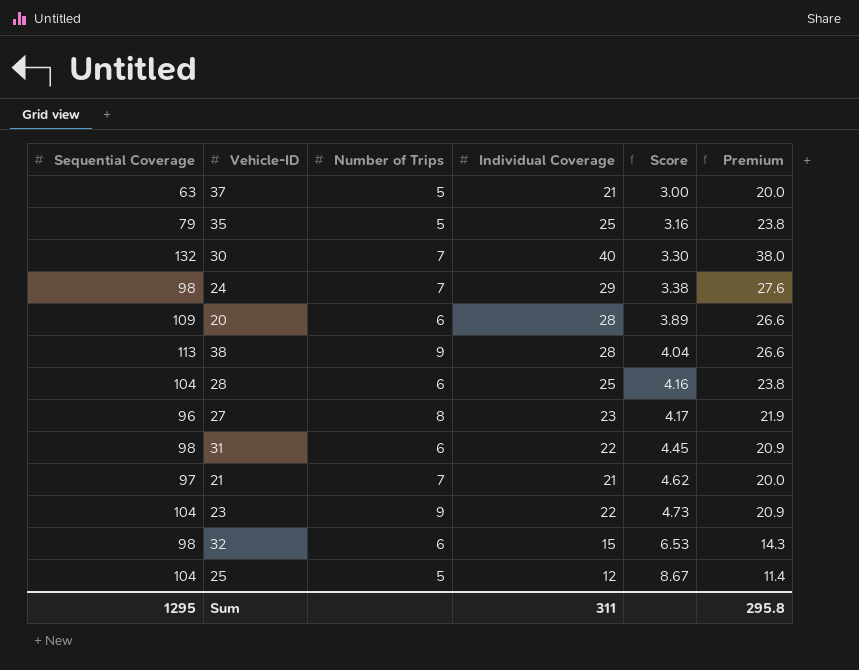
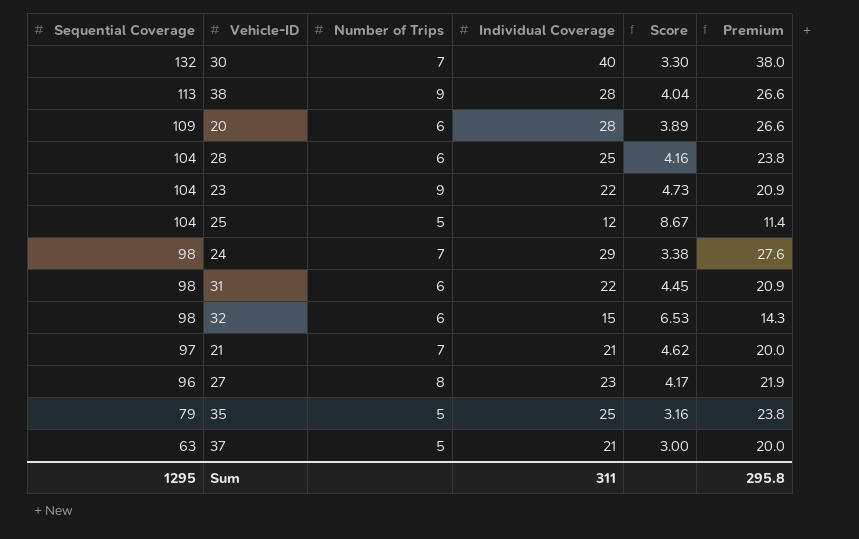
row order: Score ascending -> Sequential Coverage descending

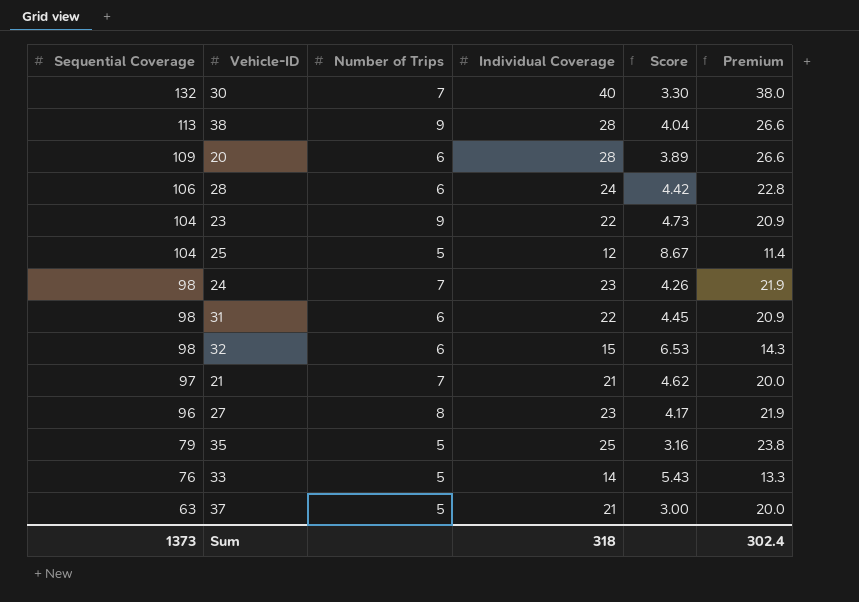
28 | Sequential Coverage: 104 -> 106
28 | Individual Coverage: 25 -> 24
28 | Score: 4.16 -> 4.42
28 | Premium: 23.8 -> 22.8
24 | Individual Coverage: 29 -> 23
24 | Score: 3.38 -> 4.26
24 | Premium: 27.6 -> 21.9
row 33: none -> 76 | 5 | 14 | 5.43 | 13.3
Sum | Sequential Coverage: 1295 -> 1373
Sum | Individual Coverage: 311 -> 318
Sum | Premium: 295.8 -> 302.4

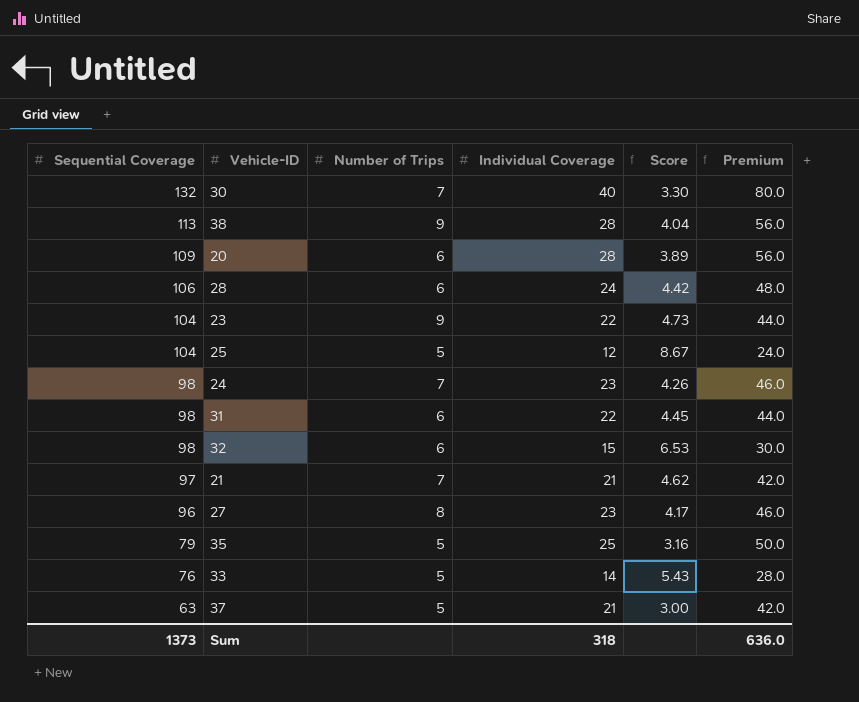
column Premium | formula: [Individual Coverage] * 0.95 -> [Individual Coverage] * 2
Sum | Premium: 302.4 -> 636.0

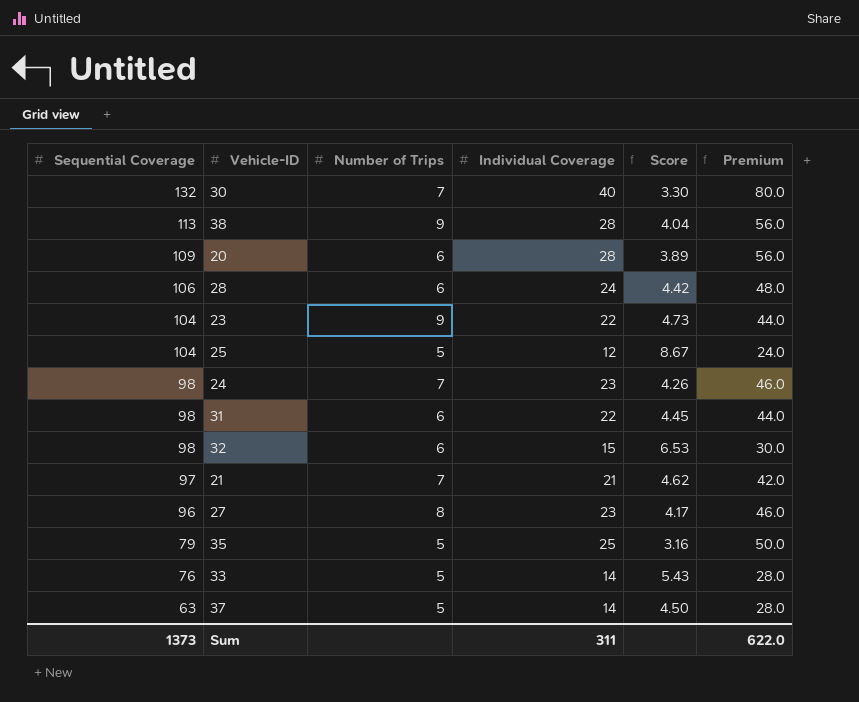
37 | Individual Coverage: 21 -> 14
37 | Score: 3.00 -> 4.50
37 | Premium: 42.0 -> 28.0
Sum | Individual Coverage: 318 -> 311
Sum | Premium: 636.0 -> 622.0

